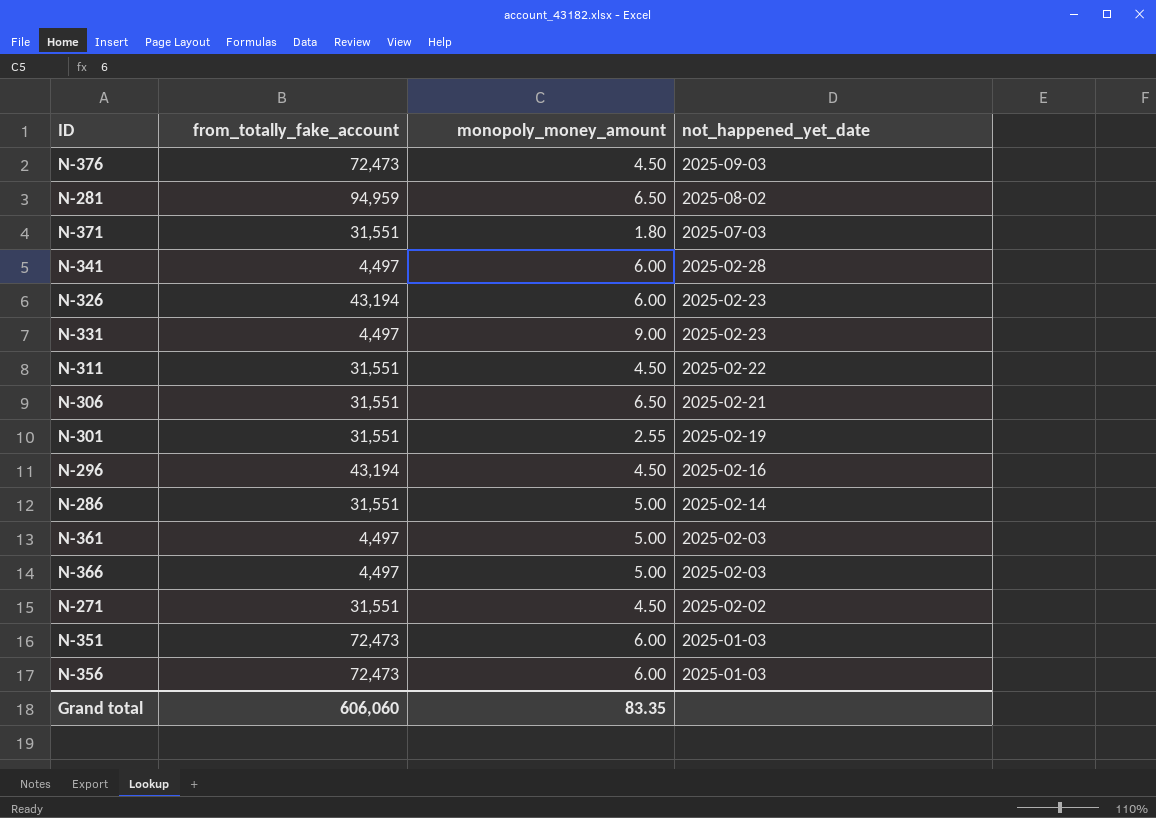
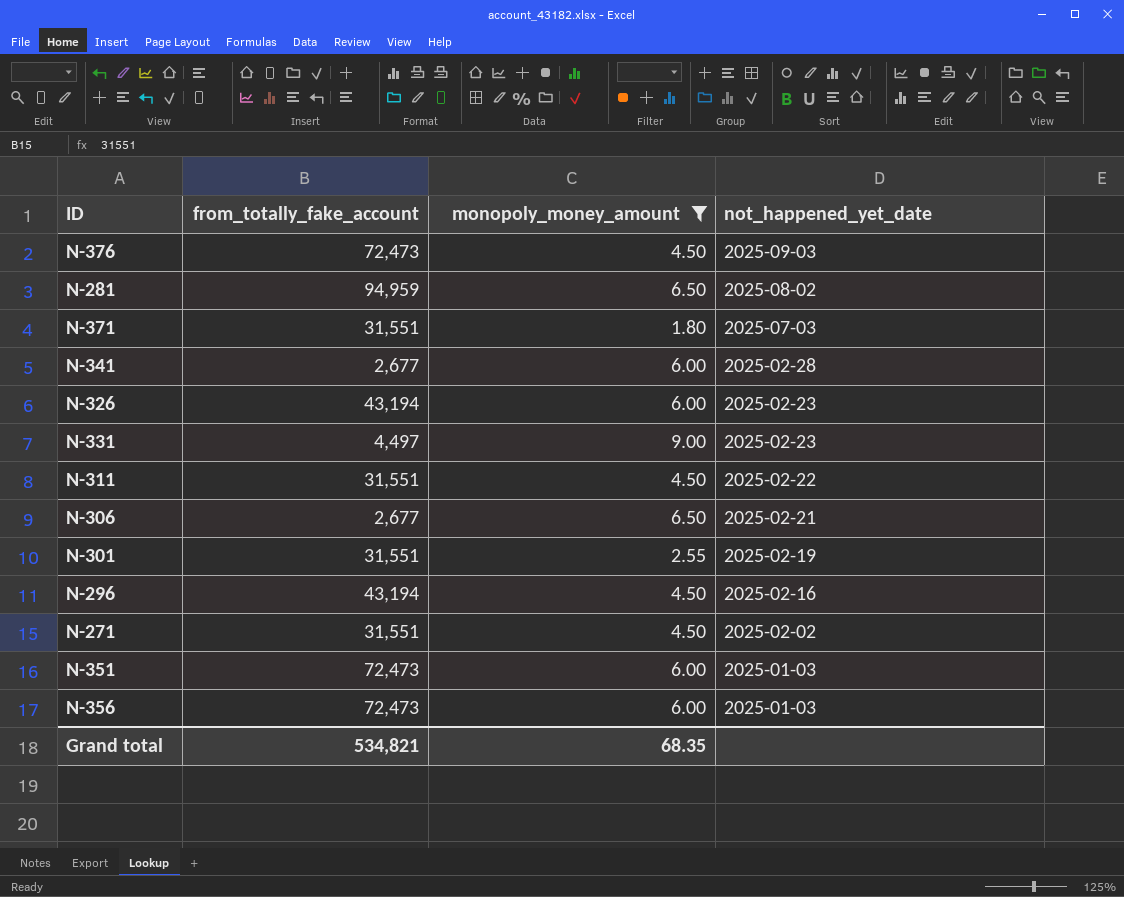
filter: none -> monopoly_money_amount != 5.00
N-341 | from_totally_fake_account: 4,497 -> 2,677
N-306 | from_totally_fake_account: 31,551 -> 2,677
Grand total | from_totally_fake_account: 606,060 -> 534,821
Grand total | monopoly_money_amount: 83.35 -> 68.35

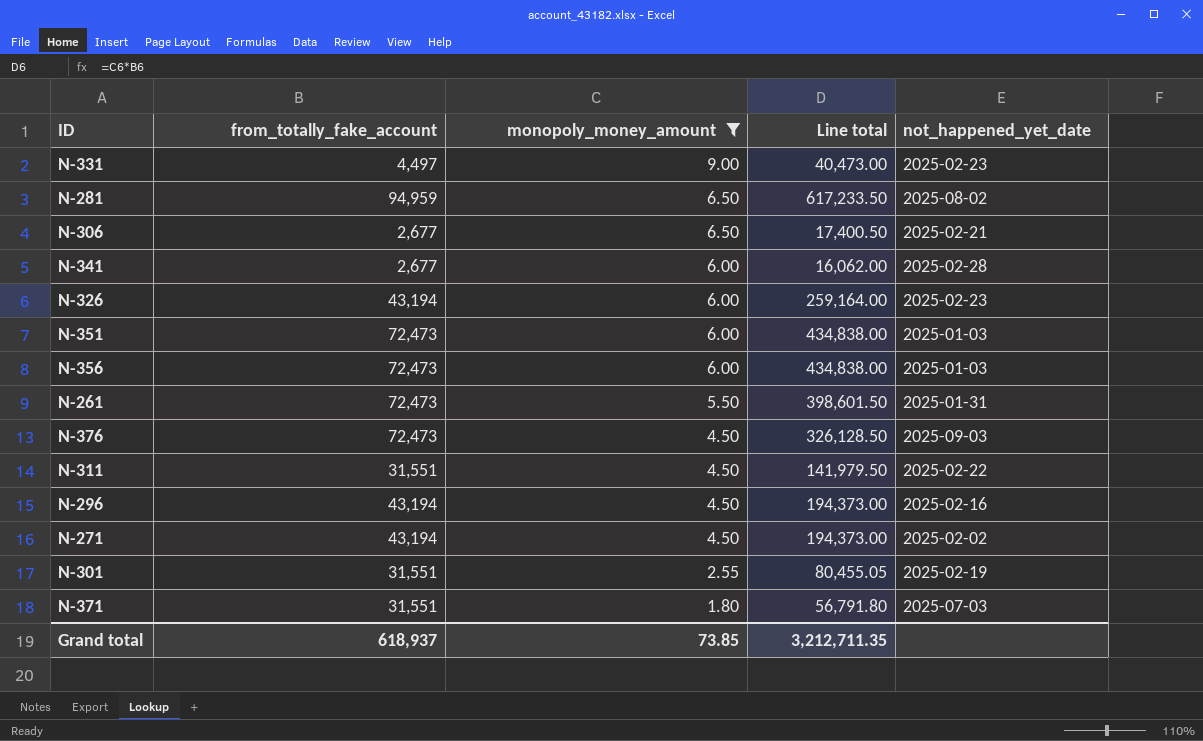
row order: not_happened_yet_date descending -> monopoly_money_amount descending
column Line total | formula: none -> [from_totally_fake_account] * [monopoly_money_amount]
row N-261: none -> 72,473 | 5.50 | 398,601.50 | 2025-01-31
N-271 | from_totally_fake_account: 31,551 -> 43,194
Grand total | from_totally_fake_account: 534,821 -> 618,937
Grand total | monopoly_money_amount: 68.35 -> 73.85

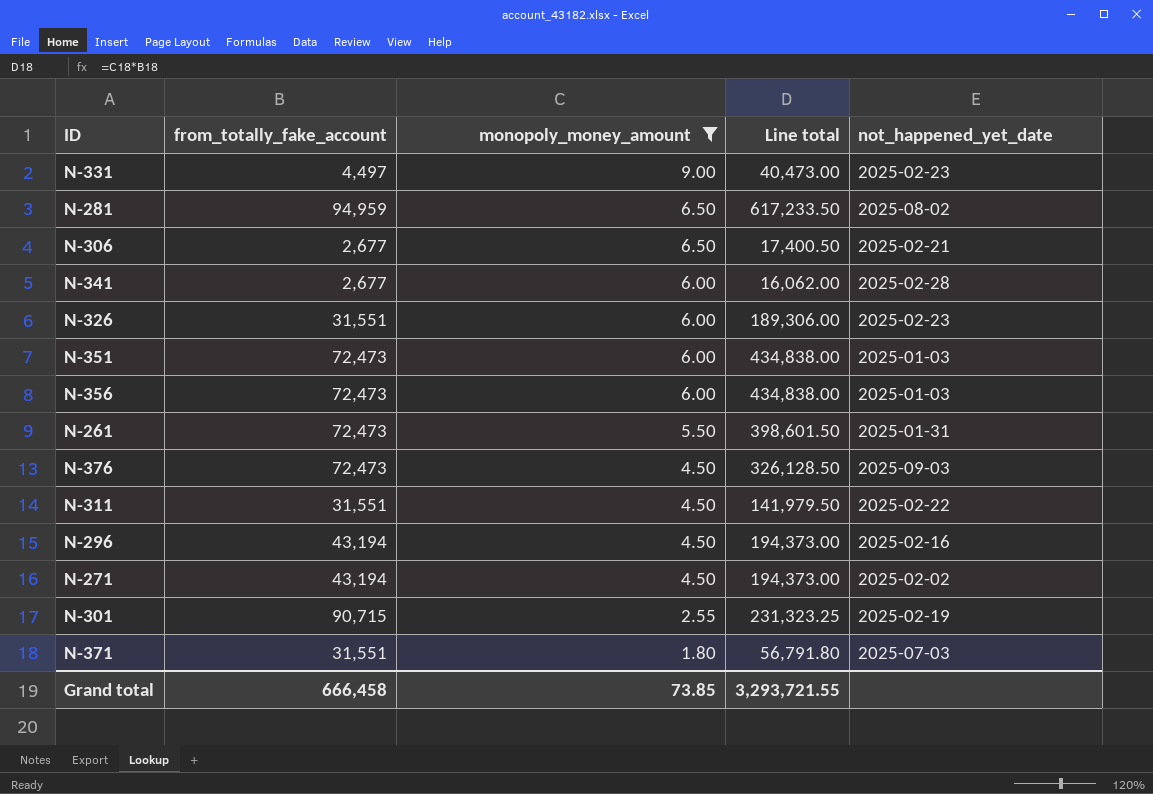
N-326 | from_totally_fake_account: 43,194 -> 31,551
N-326 | Line total: 259,164.00 -> 189,306.00
N-301 | from_totally_fake_account: 31,551 -> 90,715
N-301 | Line total: 80,455.05 -> 231,323.25
Grand total | from_totally_fake_account: 618,937 -> 666,458
Grand total | Line total: 3,212,711.35 -> 3,293,721.55

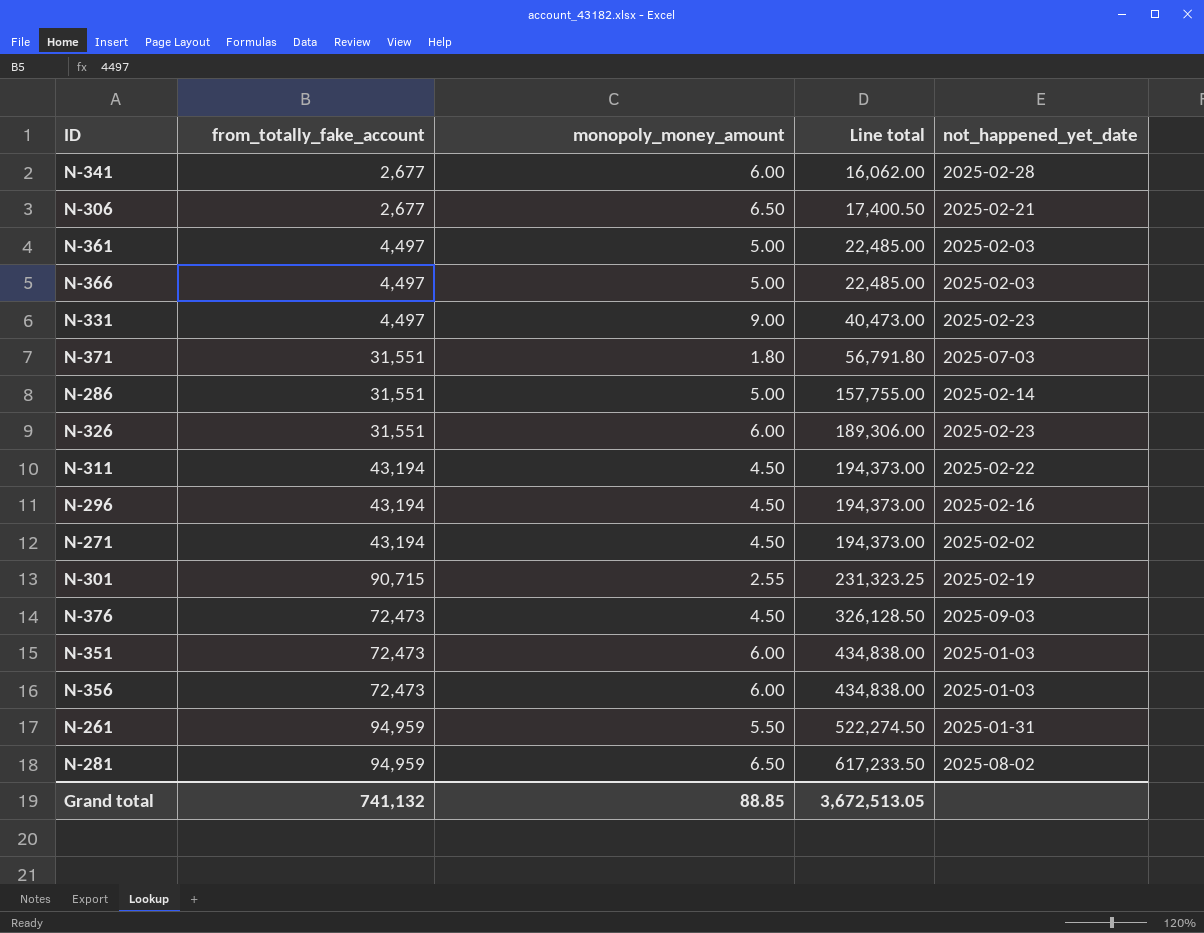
filter: monopoly_money_amount != 5.00 -> none
row order: monopoly_money_amount descending -> Line total ascending
N-311 | from_totally_fake_account: 31,551 -> 43,194
N-311 | Line total: 141,979.50 -> 194,373.00
N-261 | from_totally_fake_account: 72,473 -> 94,959
N-261 | Line total: 398,601.50 -> 522,274.50
Grand total | from_totally_fake_account: 666,458 -> 741,132
Grand total | monopoly_money_amount: 73.85 -> 88.85
Grand total | Line total: 3,293,721.55 -> 3,672,513.05

